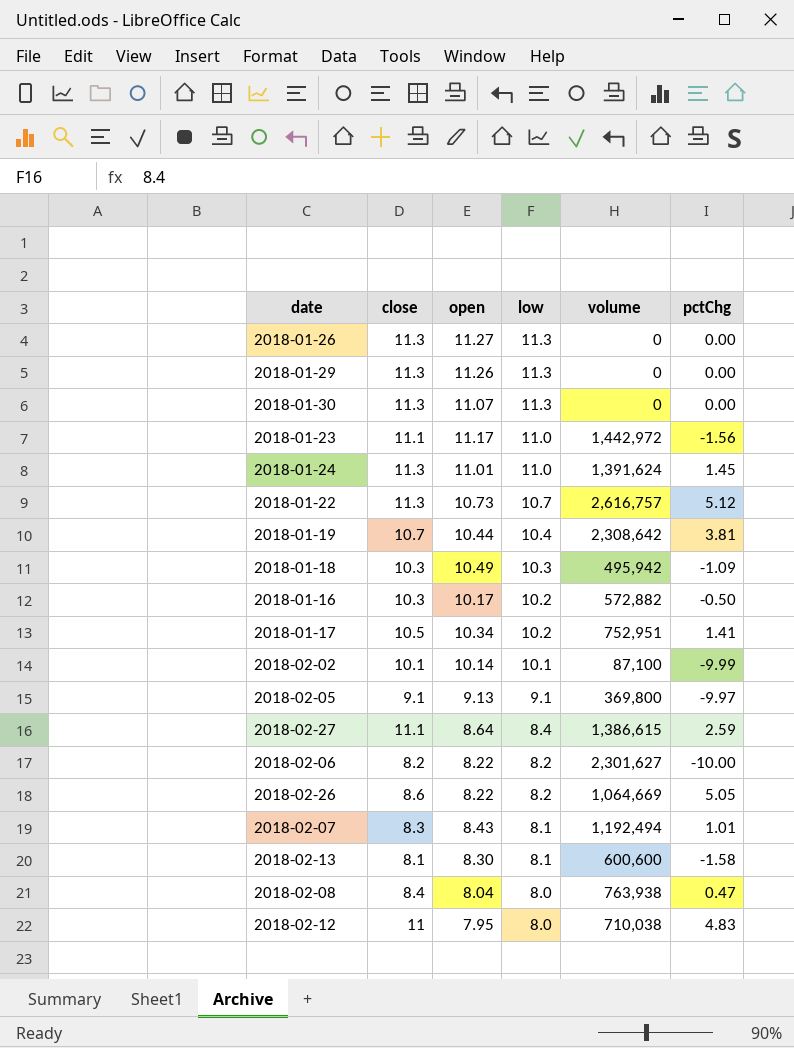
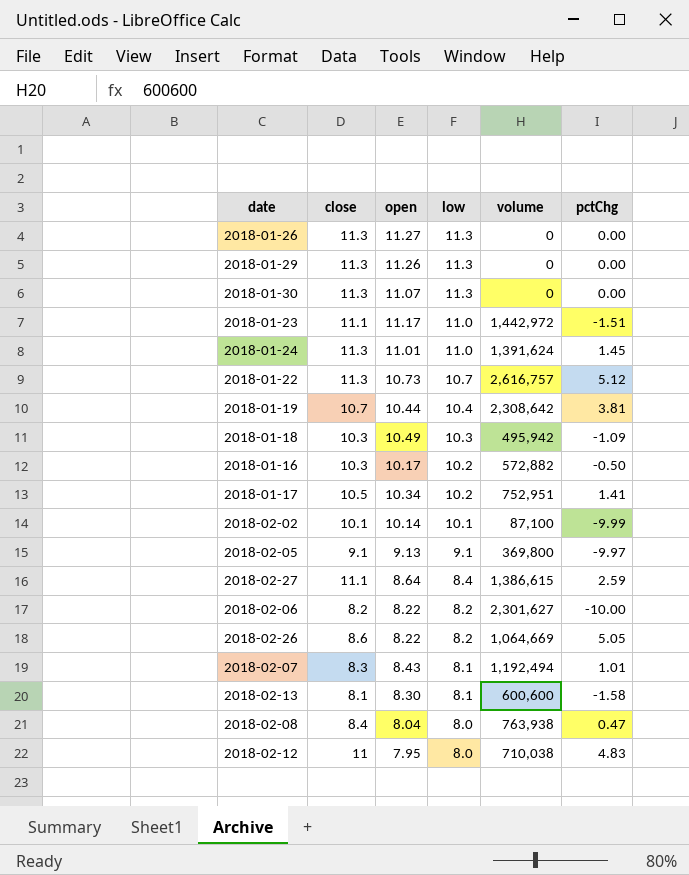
2018-01-23 | pctChg: -1.56 -> -1.51

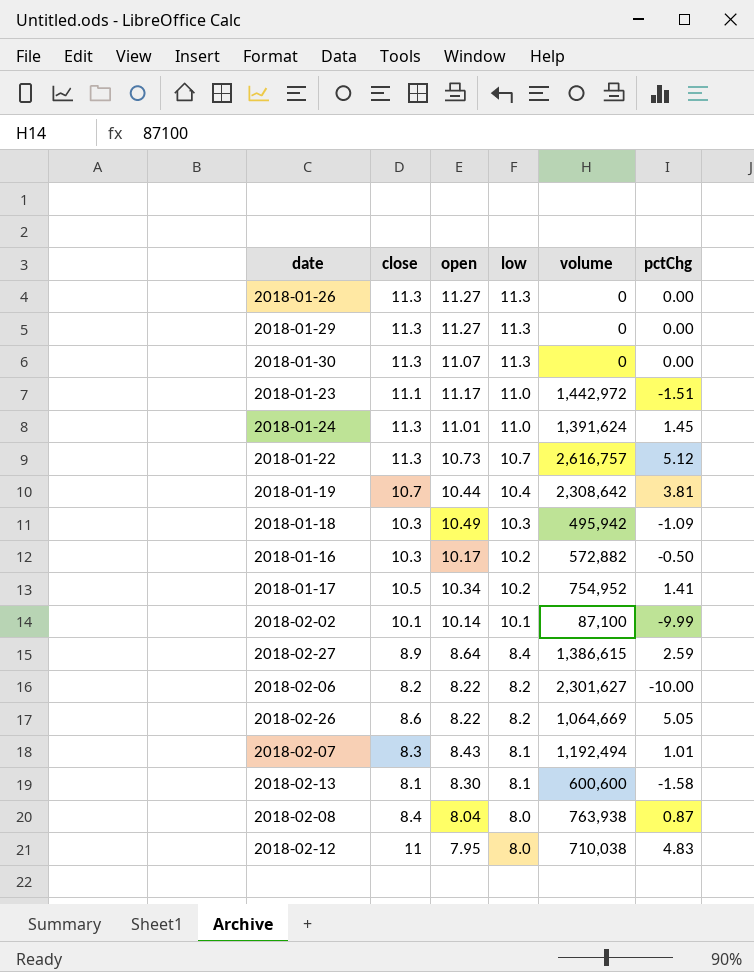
row 2018-02-05: 9.1 | 9.13 | 9.1 | 369,800 | -9.97 -> none
2018-01-29 | open: 11.26 -> 11.27
2018-01-17 | volume: 752,951 -> 754,952
2018-02-27 | close: 11.1 -> 8.9
2018-02-08 | pctChg: 0.47 -> 0.87

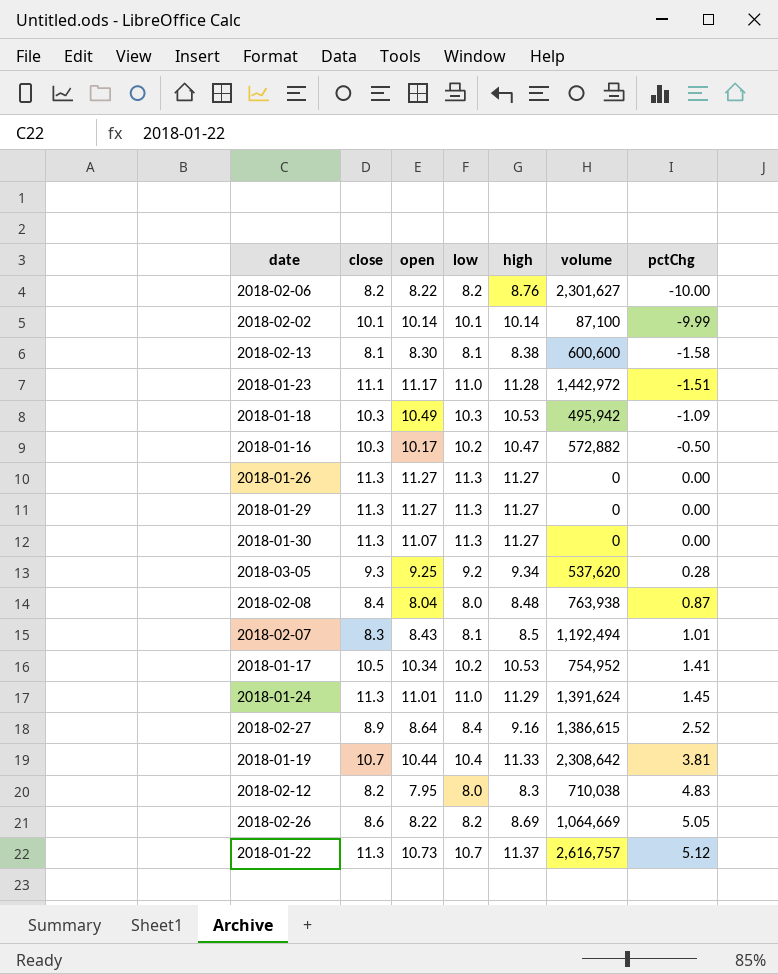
row order: low descending -> pctChg ascending
column high | position: none -> 5
row 2018-03-05: none -> 9.3 | 9.25 | 9.2 | 9.34 | 537,620 | 0.28
2018-02-27 | pctChg: 2.59 -> 2.52
2018-02-12 | close: 11 -> 8.2

